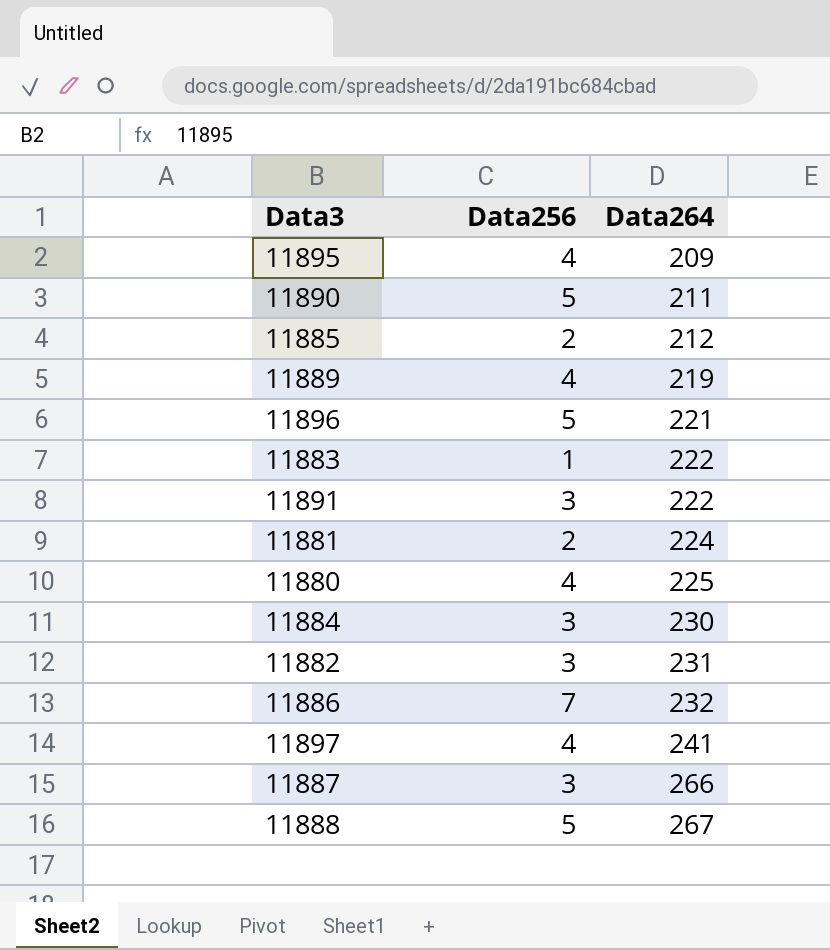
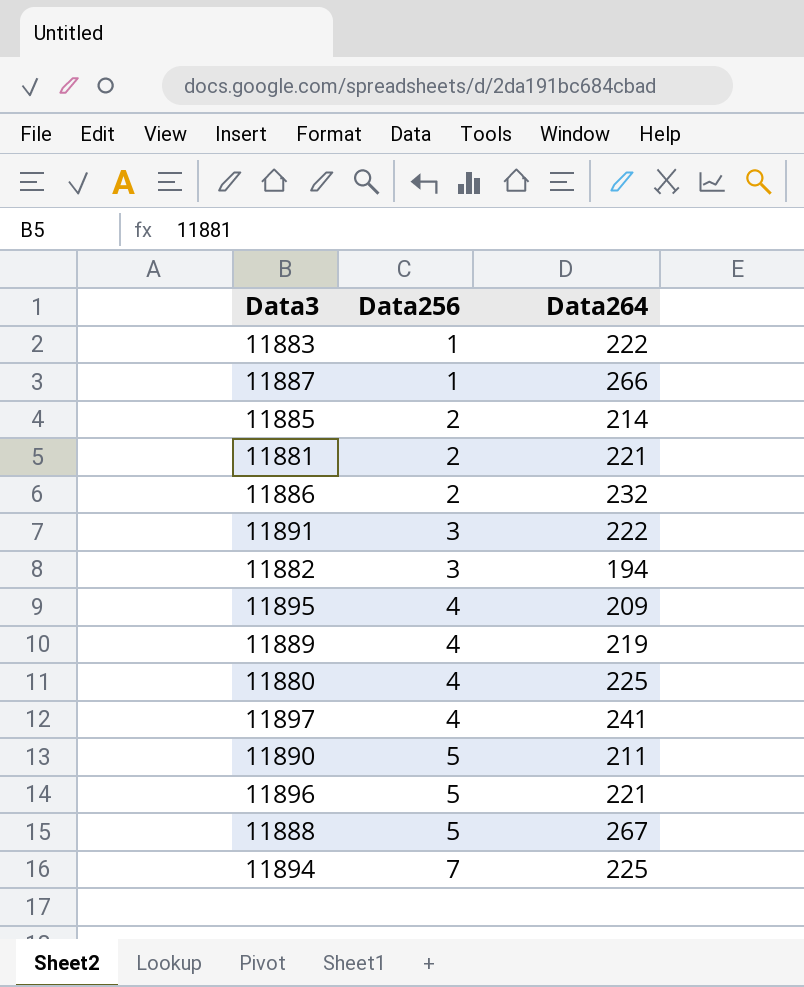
row order: Data264 ascending -> Data256 ascending
row 11884: 3 | 230 -> none
11887 | Data256: 3 -> 1
11885 | Data264: 212 -> 214
11881 | Data264: 224 -> 221
11886 | Data256: 7 -> 2
11882 | Data264: 231 -> 194
row 11894: none -> 7 | 225

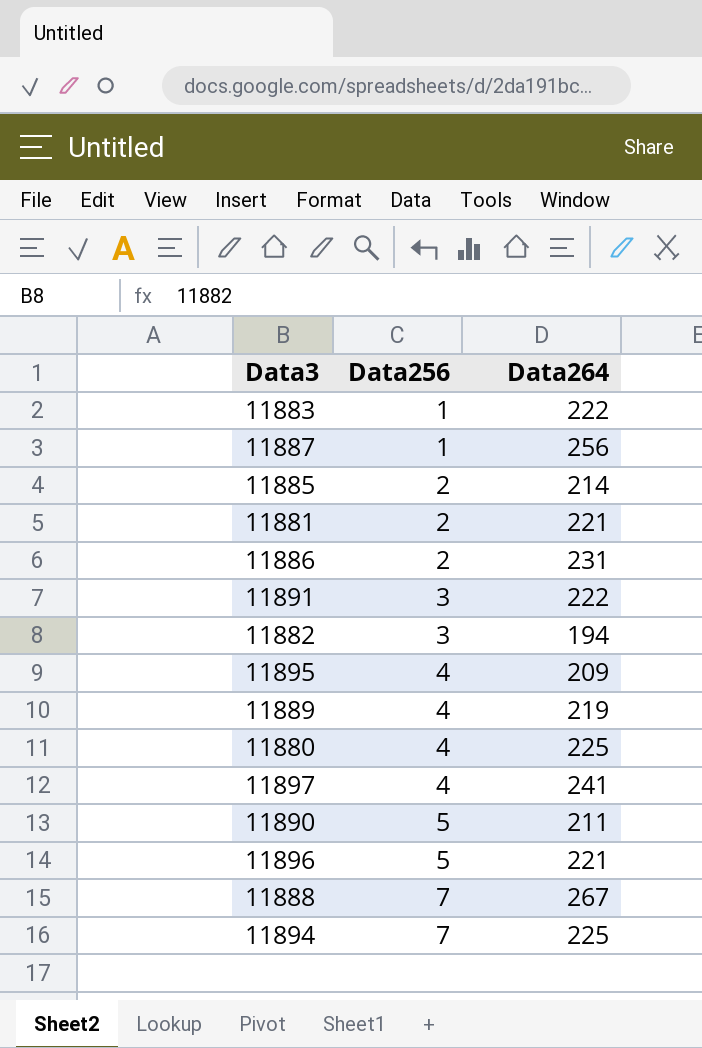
11887 | Data264: 266 -> 256
11886 | Data264: 232 -> 231
11888 | Data256: 5 -> 7

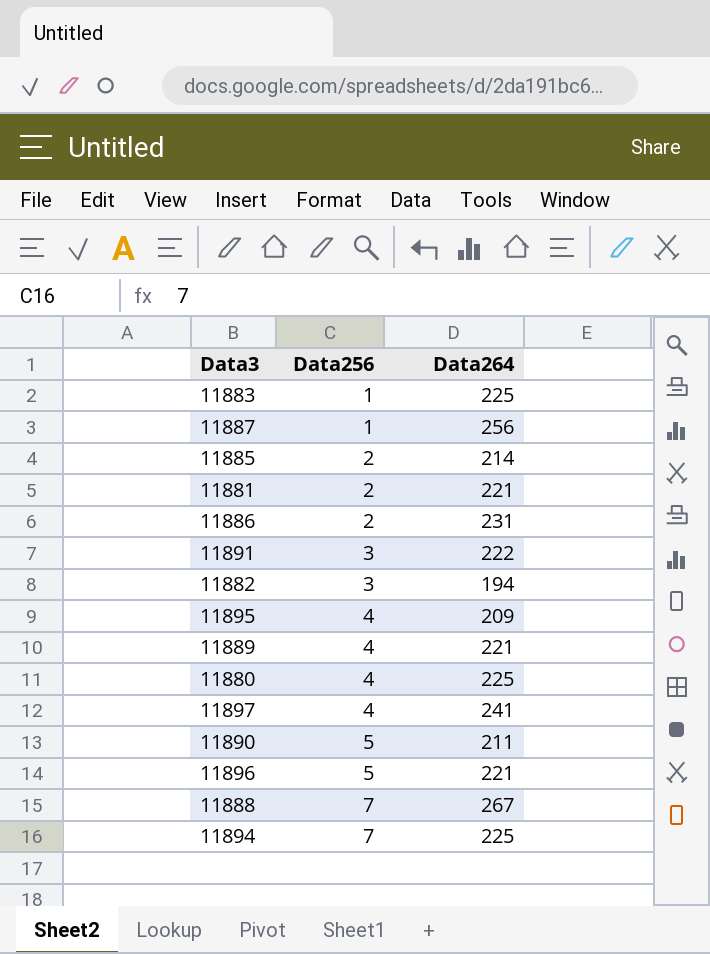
11883 | Data264: 222 -> 225
11889 | Data264: 219 -> 221

